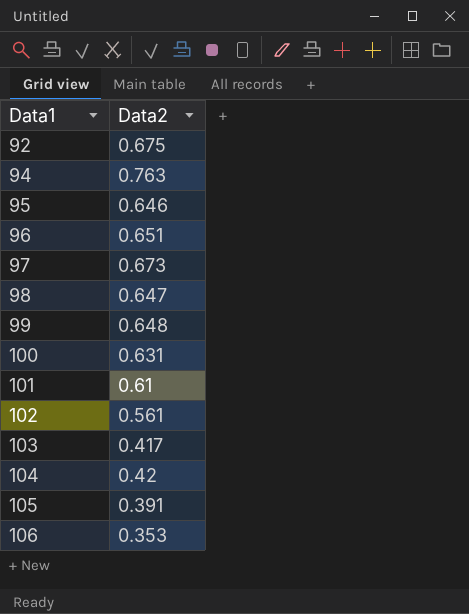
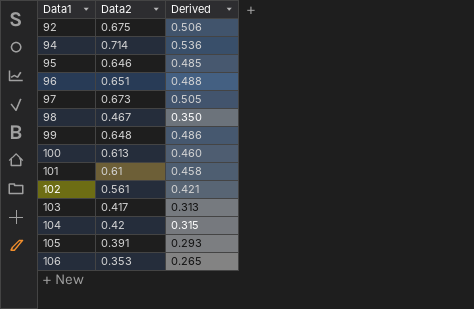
column Derived | formula: none -> [Data2] * 0.75
94 | Data2: 0.763 -> 0.714
98 | Data2: 0.647 -> 0.467
100 | Data2: 0.631 -> 0.613

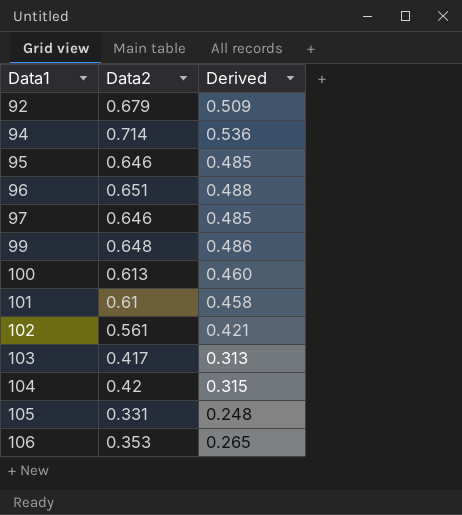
row 98: 0.467 | 0.350 -> none
92 | Data2: 0.675 -> 0.679
92 | Derived: 0.506 -> 0.509
97 | Data2: 0.673 -> 0.646
97 | Derived: 0.505 -> 0.485
105 | Data2: 0.391 -> 0.331
105 | Derived: 0.293 -> 0.248

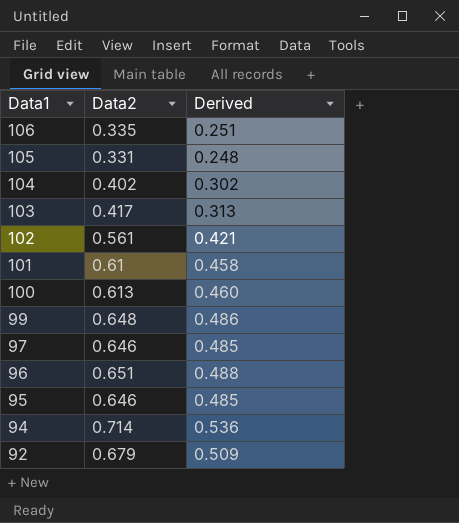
row order: Data1 ascending -> Data1 descending
106 | Data2: 0.353 -> 0.335
106 | Derived: 0.265 -> 0.251
104 | Data2: 0.42 -> 0.402
104 | Derived: 0.315 -> 0.302

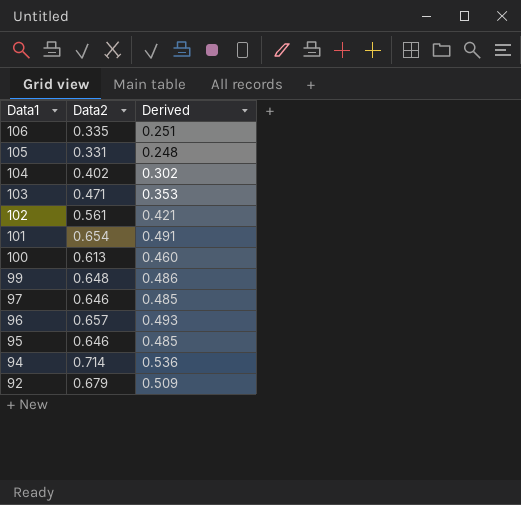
103 | Data2: 0.417 -> 0.471
103 | Derived: 0.313 -> 0.353
101 | Data2: 0.61 -> 0.654
101 | Derived: 0.458 -> 0.491
96 | Data2: 0.651 -> 0.657
96 | Derived: 0.488 -> 0.493

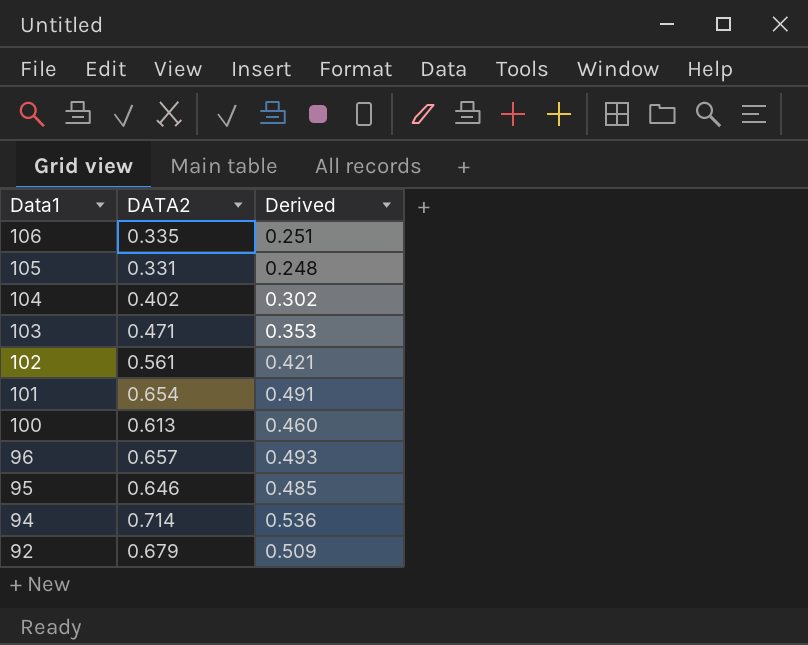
column name: Data2 -> DATA2
row 99: 0.648 | 0.486 -> none
row 97: 0.646 | 0.485 -> none

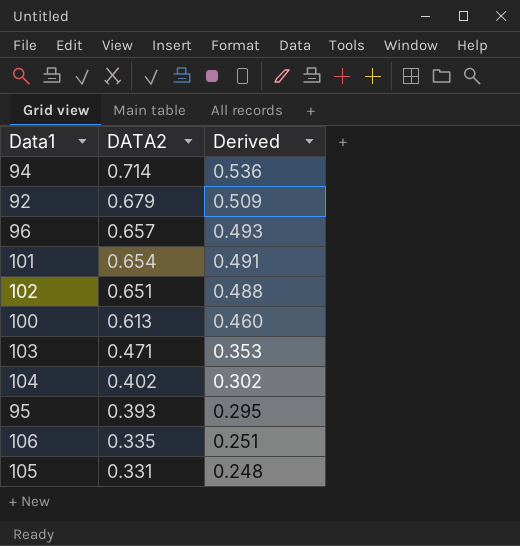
row order: Data1 descending -> DATA2 descending
102 | DATA2: 0.561 -> 0.651
102 | Derived: 0.421 -> 0.488
95 | DATA2: 0.646 -> 0.393
95 | Derived: 0.485 -> 0.295

